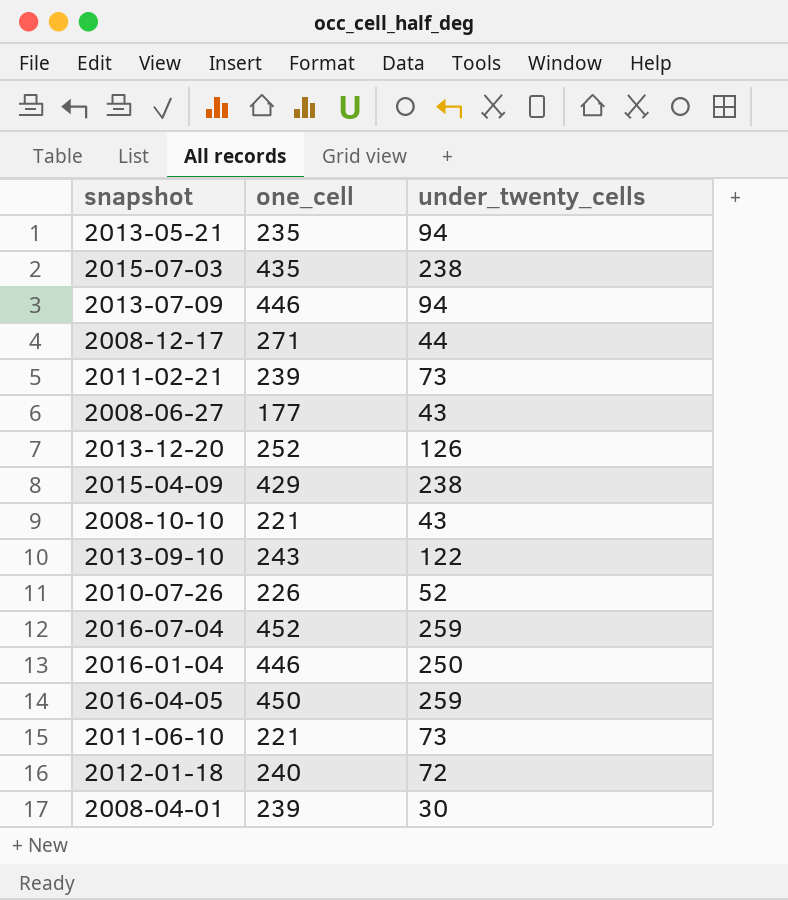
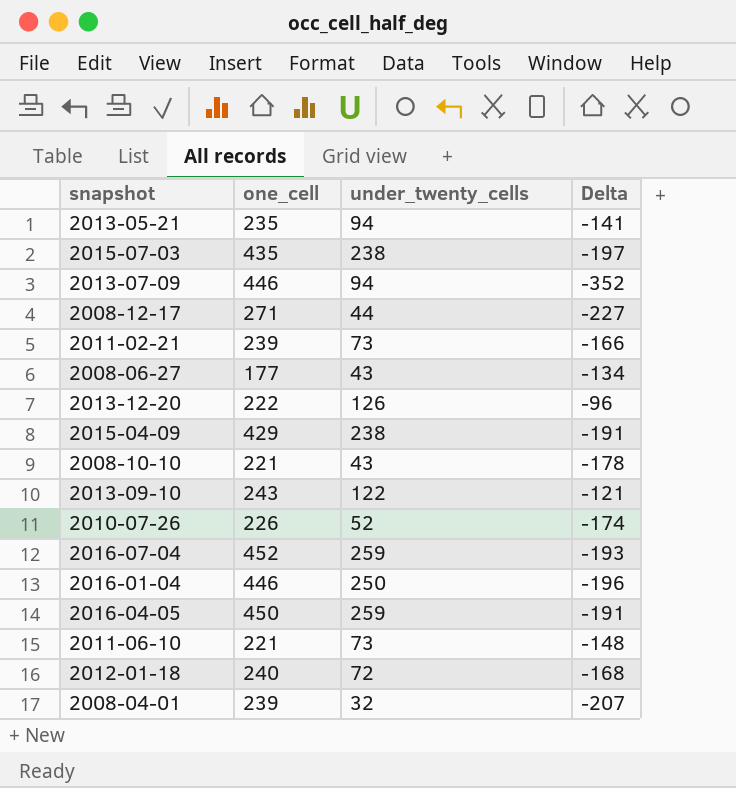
column Delta | formula: none -> [under_twenty_cells] - [one_cell]
2013-12-20 | one_cell: 252 -> 222
2008-04-01 | under_twenty_cells: 30 -> 32

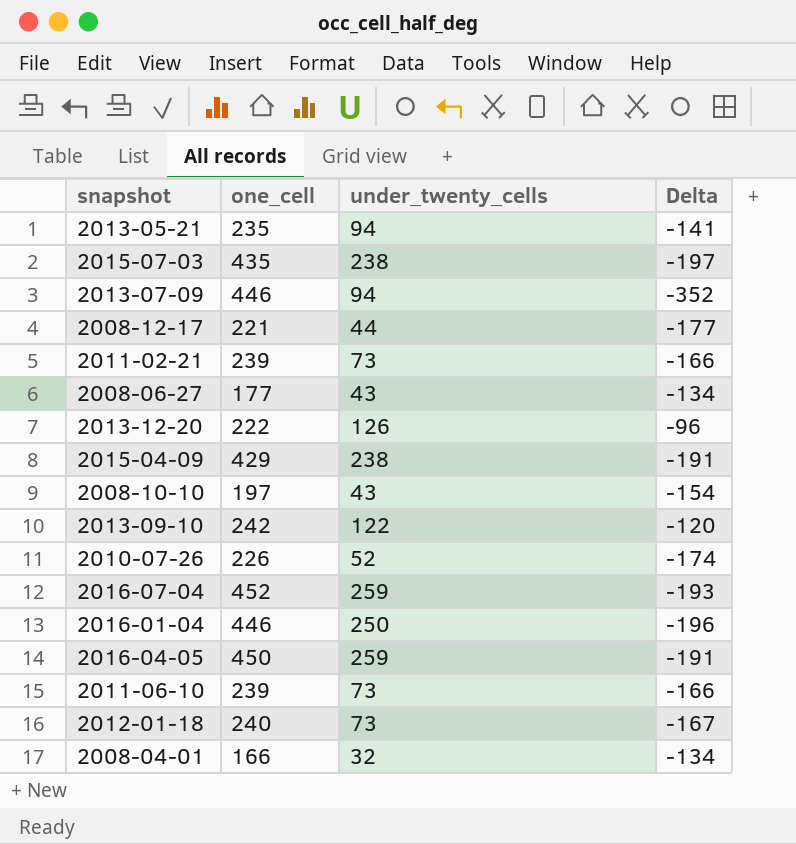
2008-12-17 | one_cell: 271 -> 221
2008-12-17 | Delta: -227 -> -177
2008-10-10 | one_cell: 221 -> 197
2008-10-10 | Delta: -178 -> -154
2013-09-10 | one_cell: 243 -> 242
2013-09-10 | Delta: -121 -> -120
2011-06-10 | one_cell: 221 -> 239
2011-06-10 | Delta: -148 -> -166
2012-01-18 | under_twenty_cells: 72 -> 73
2012-01-18 | Delta: -168 -> -167
2008-04-01 | one_cell: 239 -> 166
2008-04-01 | Delta: -207 -> -134

